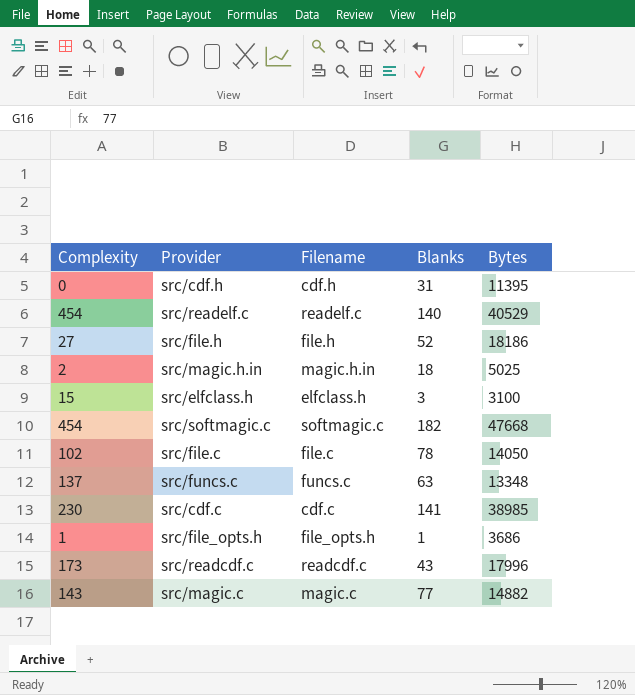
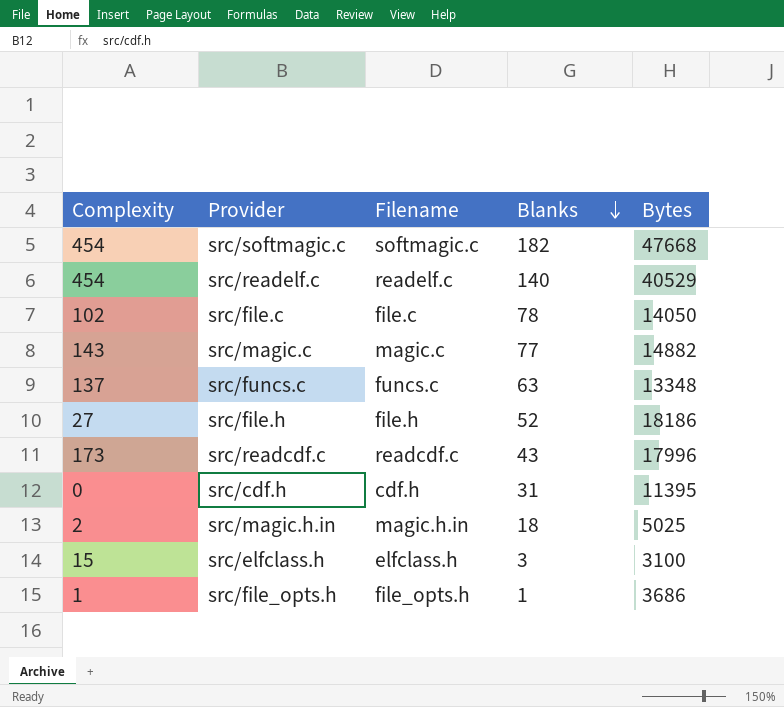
row order: none -> Blanks descending
row src/cdf.c: 230 | cdf.c | 141 | 38985 -> none

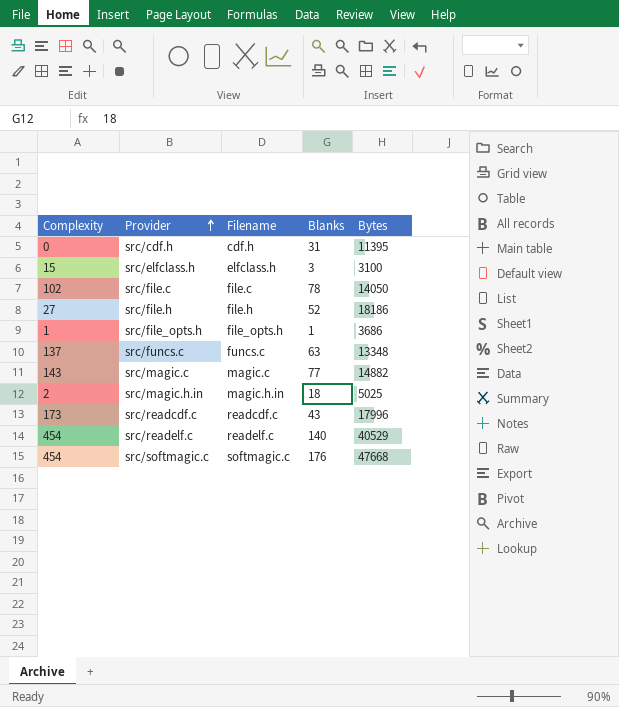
row order: Blanks descending -> Provider ascending
src/softmagic.c | Blanks: 182 -> 176

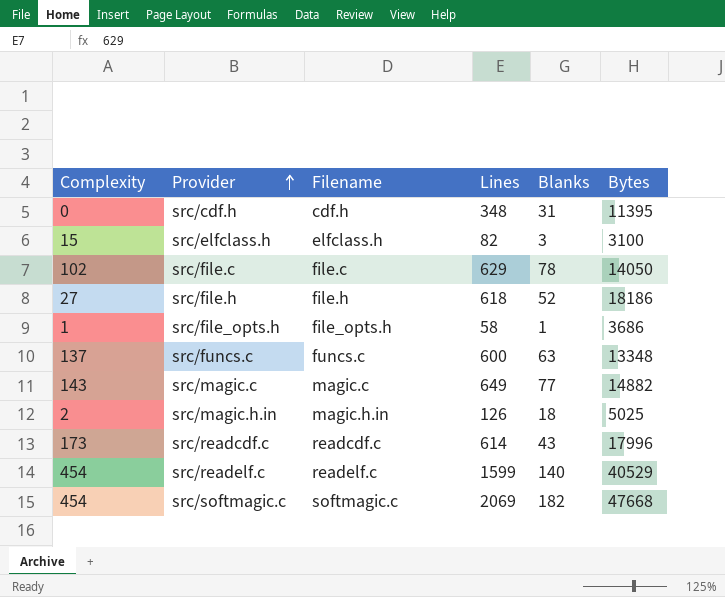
column Lines | position: none -> 4
src/softmagic.c | Blanks: 176 -> 182

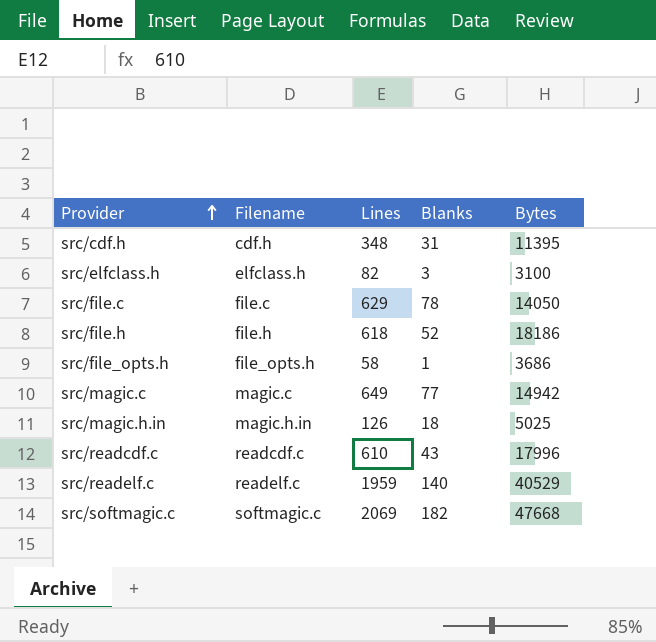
column Complexity | position: 1 -> none
row src/funcs.c: 137 | funcs.c | 600 | 63 | 13348 -> none
src/magic.c | Bytes: 14882 -> 14942
src/readcdf.c | Lines: 614 -> 610
src/readelf.c | Lines: 1599 -> 1959

